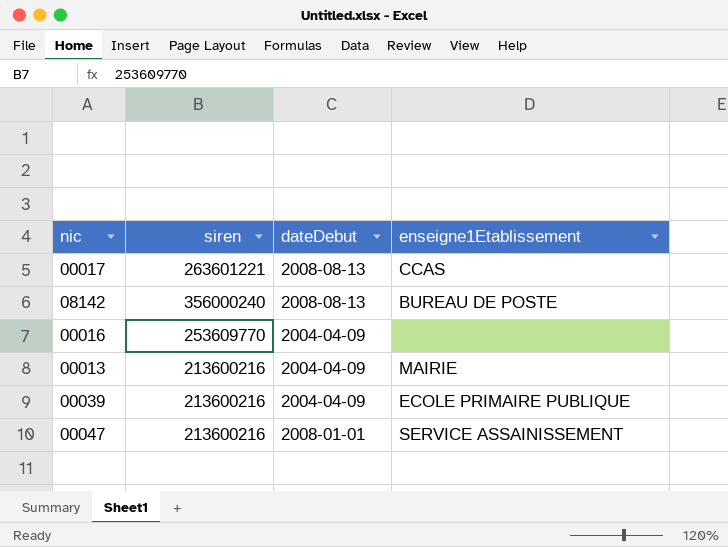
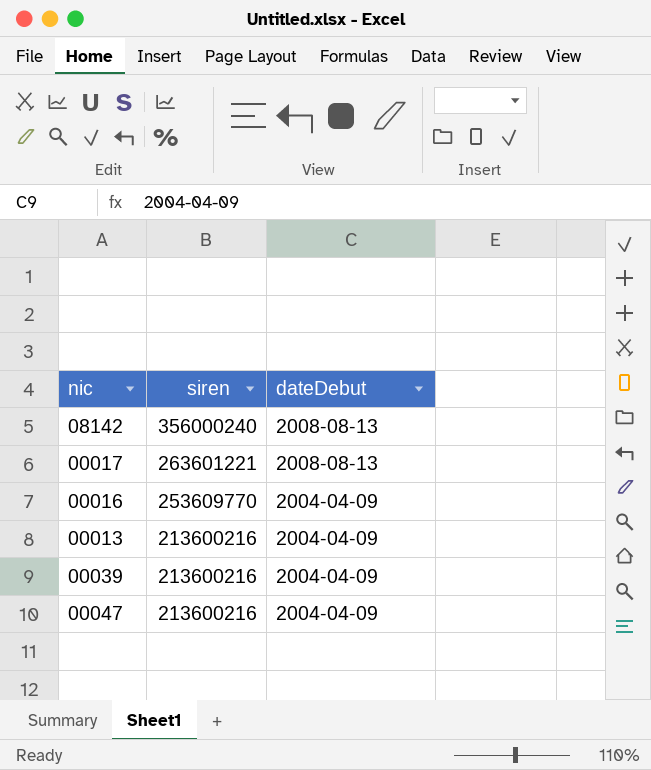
row order: none -> siren descending
column enseigne1Etablissement | position: 4 -> none
00047 | dateDebut: 2008-01-01 -> 2004-04-09

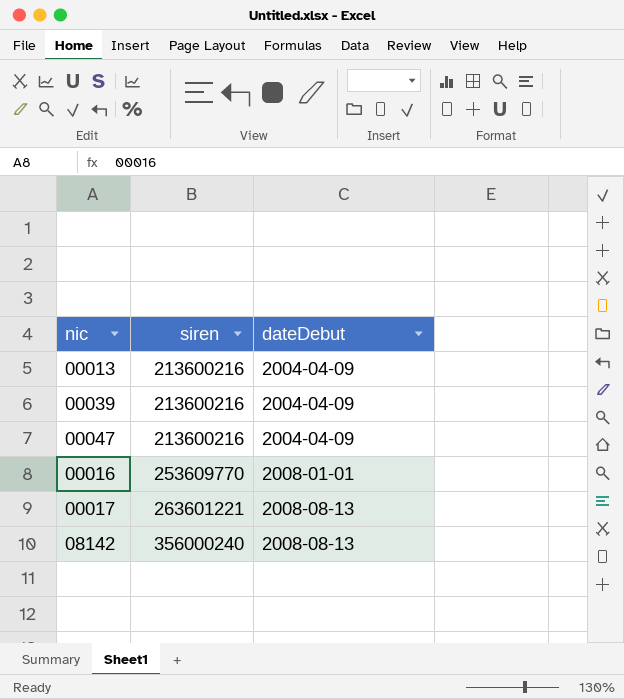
row order: siren descending -> siren ascending
00016 | dateDebut: 2004-04-09 -> 2008-01-01

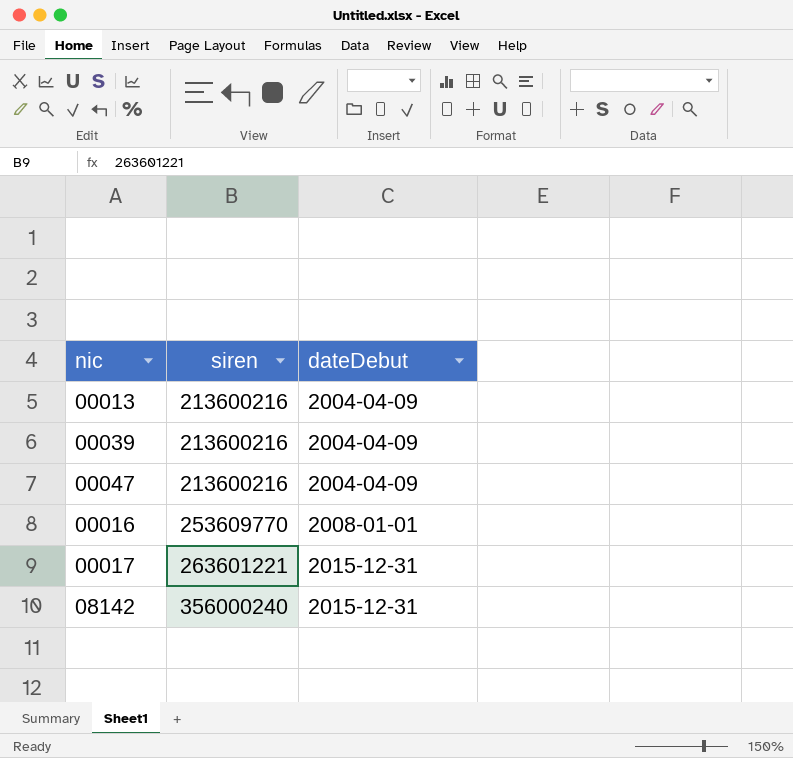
00017 | dateDebut: 2008-08-13 -> 2015-12-31
08142 | dateDebut: 2008-08-13 -> 2015-12-31

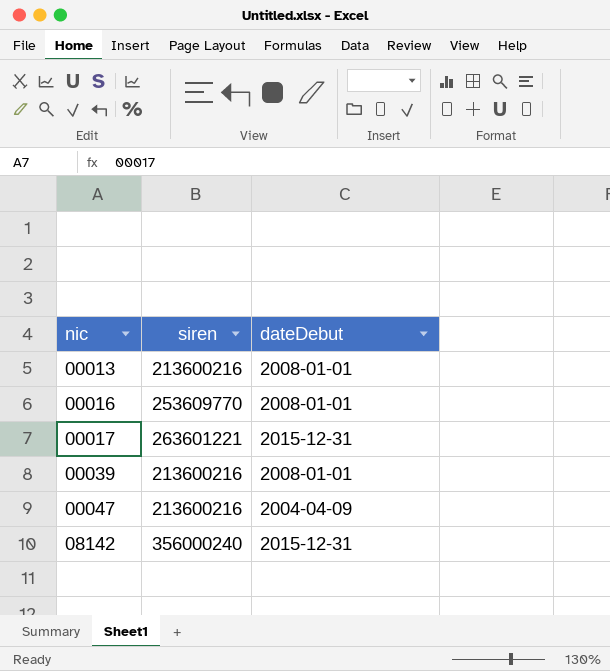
row order: siren ascending -> nic ascending
00013 | dateDebut: 2004-04-09 -> 2008-01-01
00039 | dateDebut: 2004-04-09 -> 2008-01-01

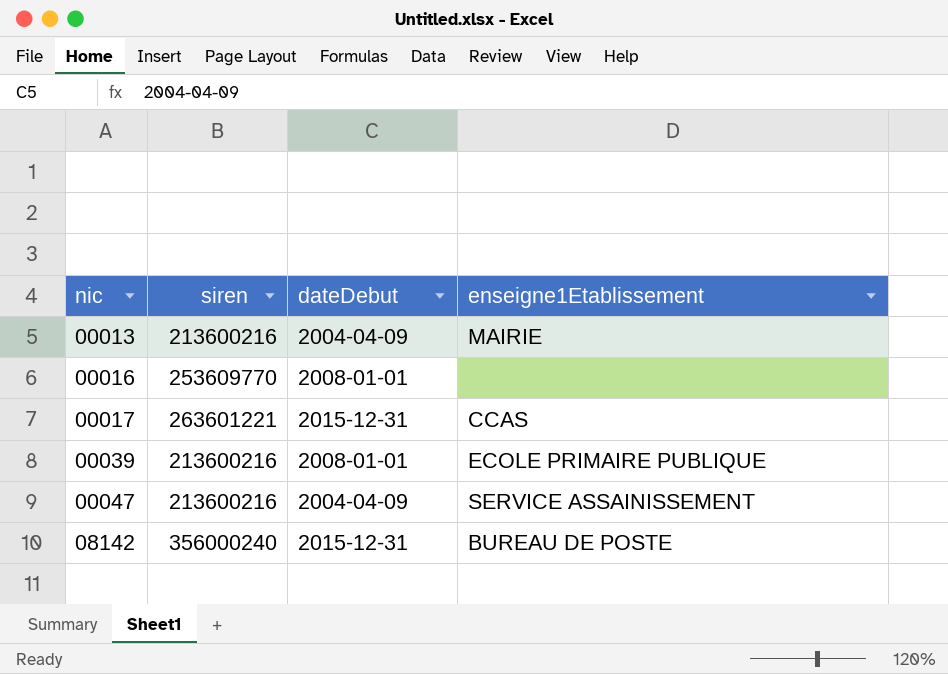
column enseigne1Etablissement | position: none -> 4
00013 | dateDebut: 2008-01-01 -> 2004-04-09

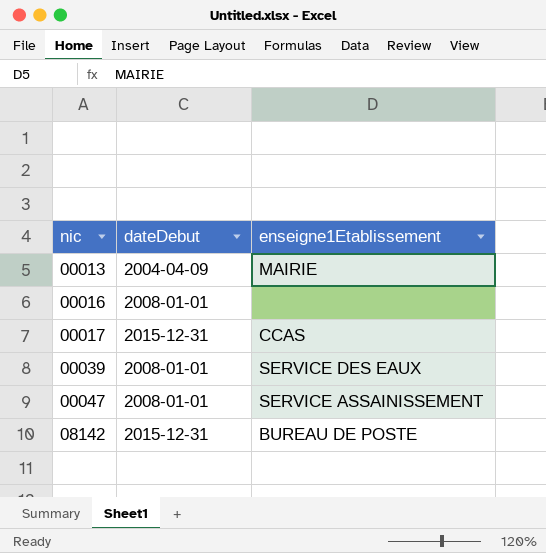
column siren | position: 2 -> none
00039 | enseigne1Etablissement: ECOLE PRIMAIRE PUBLIQUE -> SERVICE DES EAUX
00047 | dateDebut: 2004-04-09 -> 2008-01-01

